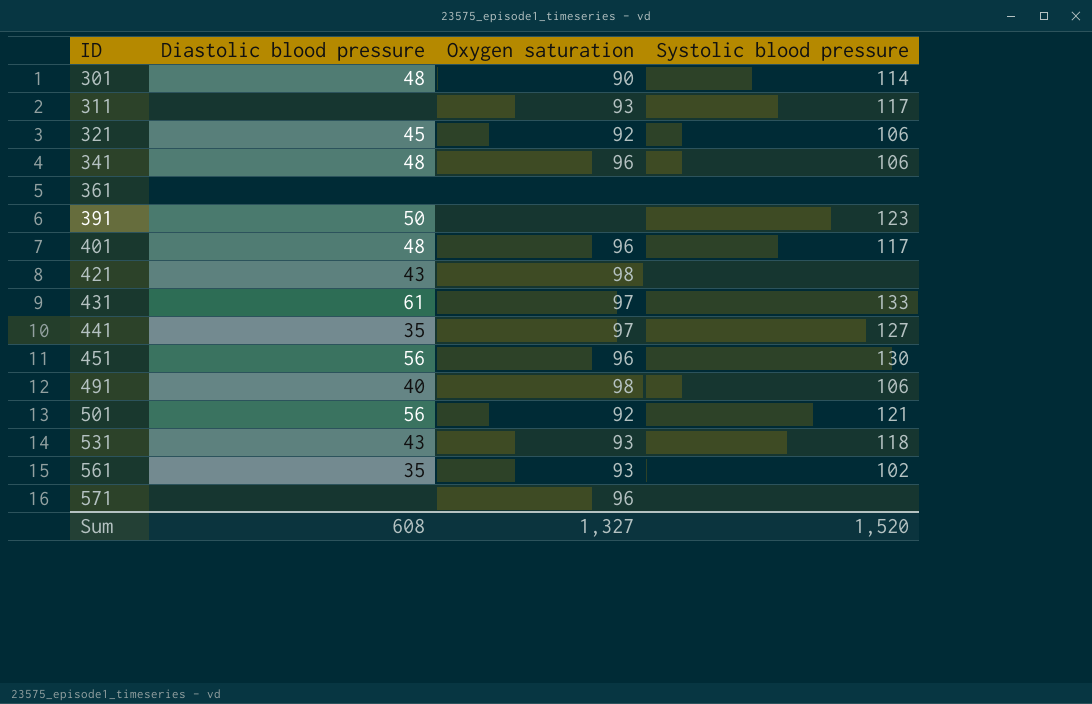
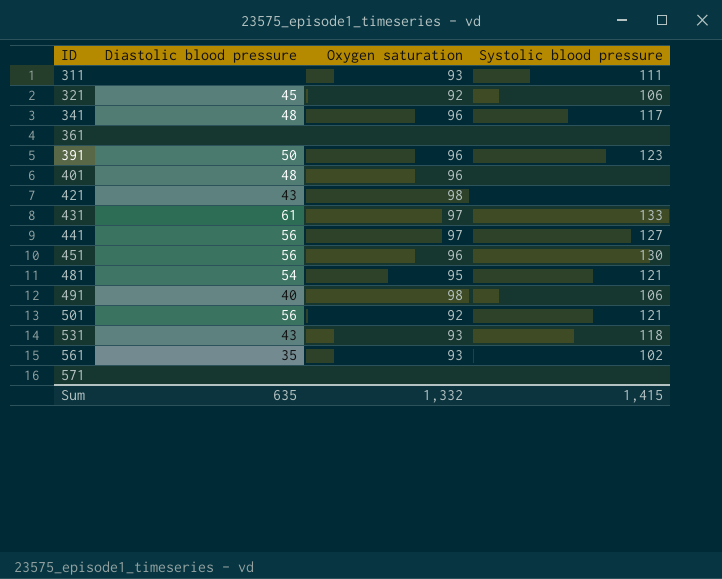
row 301: 48 | 90 | 114 -> none
311 | Systolic blood pressure: 117 -> 111
341 | Systolic blood pressure: 106 -> 117
391 | Oxygen saturation: none -> 96
401 | Systolic blood pressure: 117 -> none
441 | Diastolic blood pressure: 35 -> 56
row 481: none -> 54 | 95 | 121
571 | Oxygen saturation: 96 -> none
Sum | Diastolic blood pressure: 608 -> 635
Sum | Oxygen saturation: 1,327 -> 1,332
Sum | Systolic blood pressure: 1,520 -> 1,415

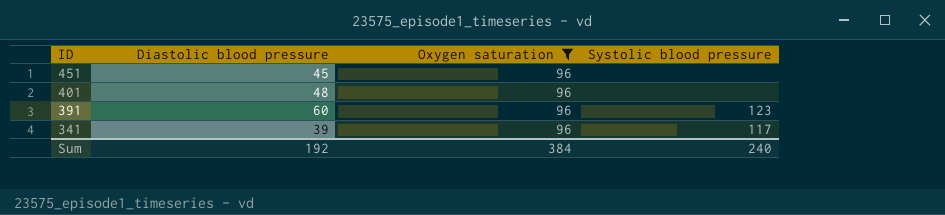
filter: none -> Oxygen saturation = 96
row order: ID ascending -> ID descending
451 | Diastolic blood pressure: 56 -> 45
451 | Systolic blood pressure: 130 -> none
391 | Diastolic blood pressure: 50 -> 60
341 | Diastolic blood pressure: 48 -> 39
Sum | Diastolic blood pressure: 635 -> 192
Sum | Oxygen saturation: 1,332 -> 384
Sum | Systolic blood pressure: 1,415 -> 240

